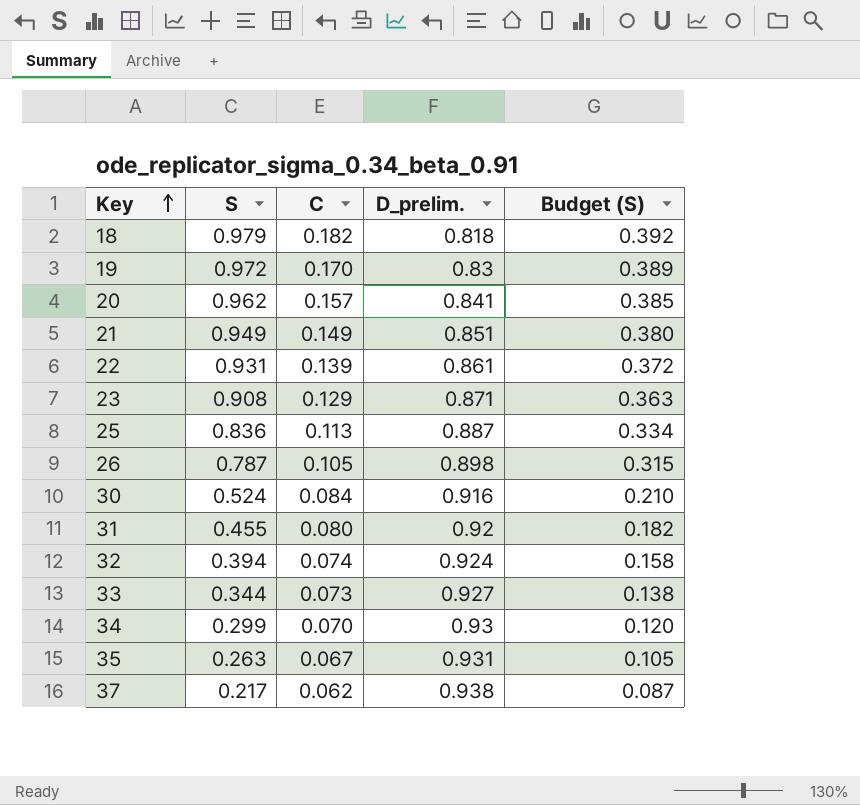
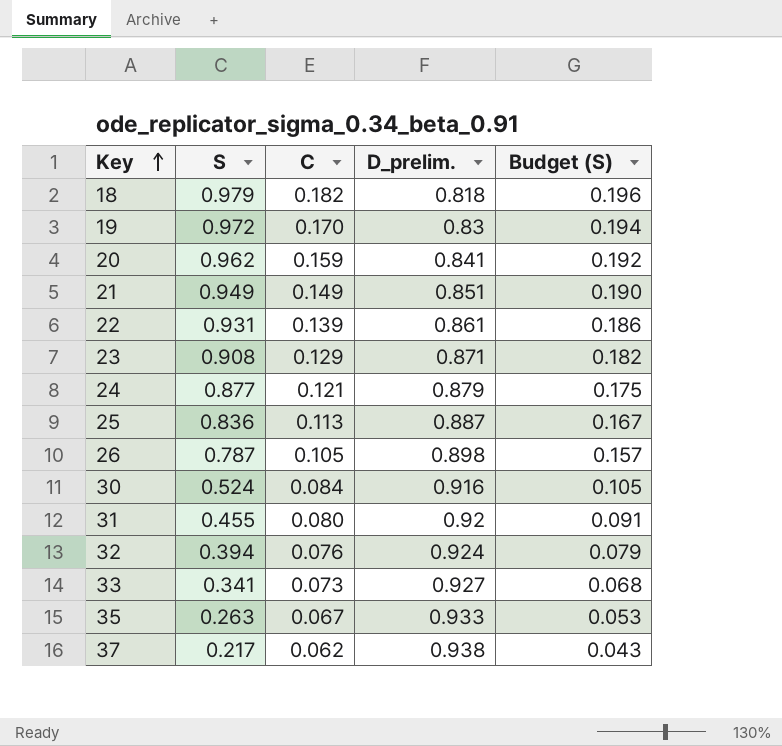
column Budget (S) | formula: [S] * 0.4 -> [S] * 0.2
row 34: 0.299 | 0.070 | 0.93 | 0.120 -> none
20 | C: 0.157 -> 0.159
row 24: none -> 0.877 | 0.121 | 0.879 | 0.175
32 | C: 0.074 -> 0.076
33 | S: 0.344 -> 0.341
35 | D_prelim.: 0.931 -> 0.933

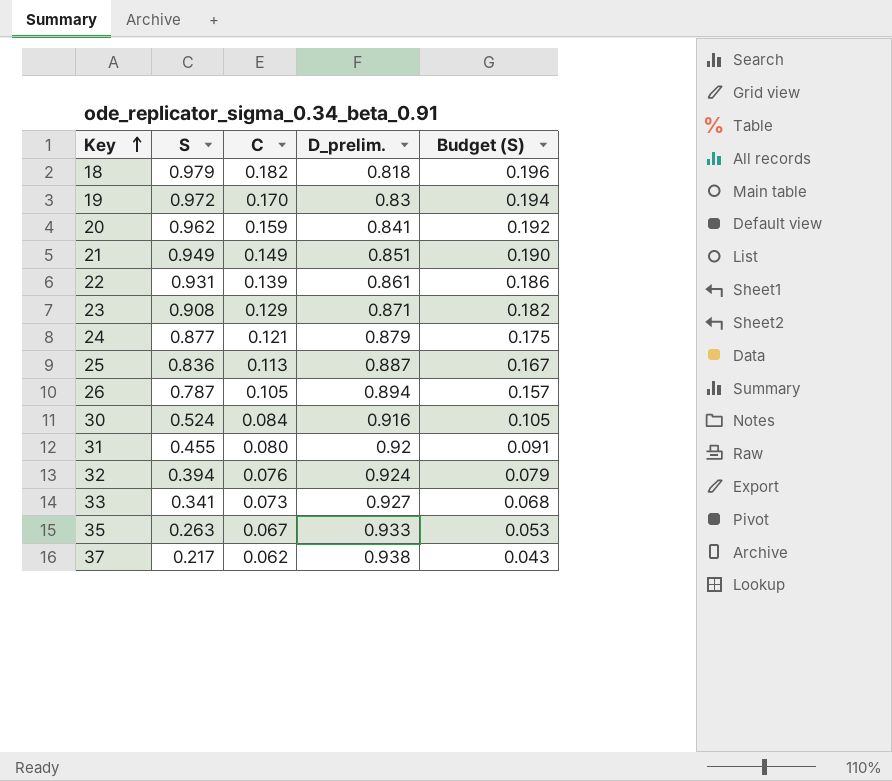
26 | D_prelim.: 0.898 -> 0.894

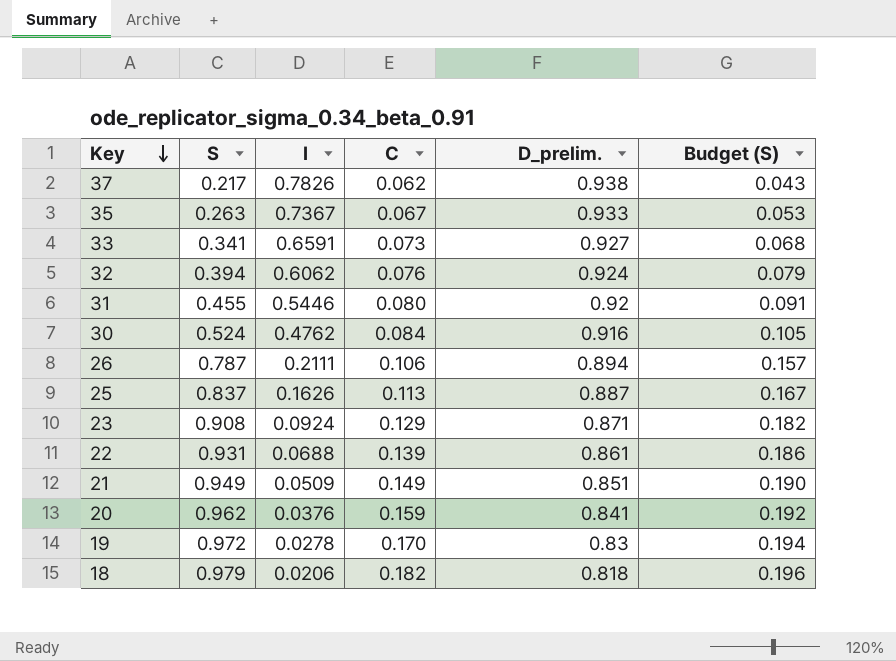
row order: Key ascending -> Key descending
column I | position: none -> 3
row 24: 0.877 | 0.121 | 0.879 | 0.175 -> none
26 | C: 0.105 -> 0.106
25 | S: 0.836 -> 0.837

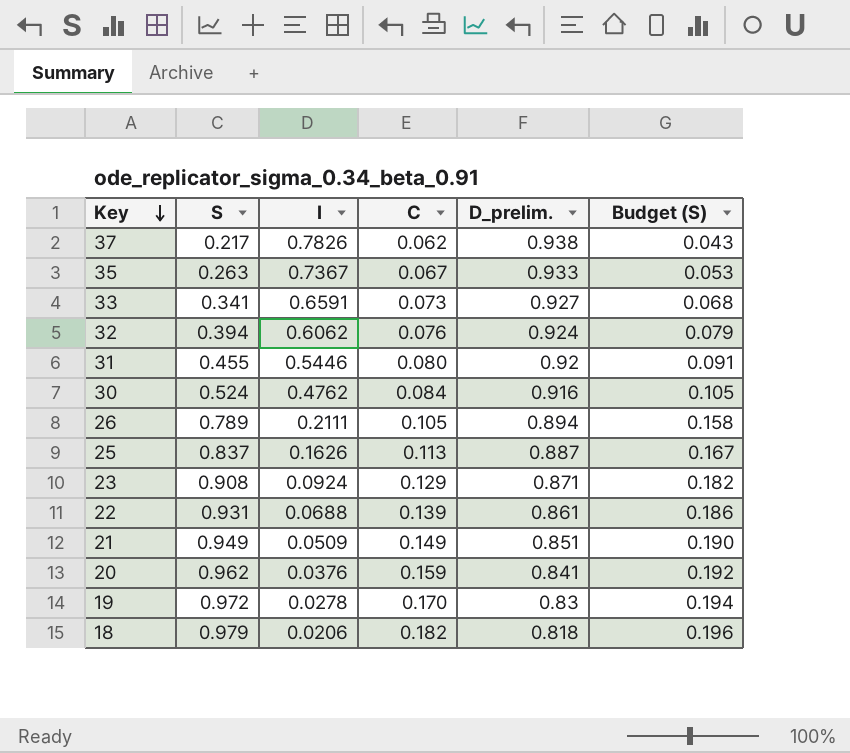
26 | S: 0.787 -> 0.789
26 | C: 0.106 -> 0.105
26 | Budget (S): 0.157 -> 0.158

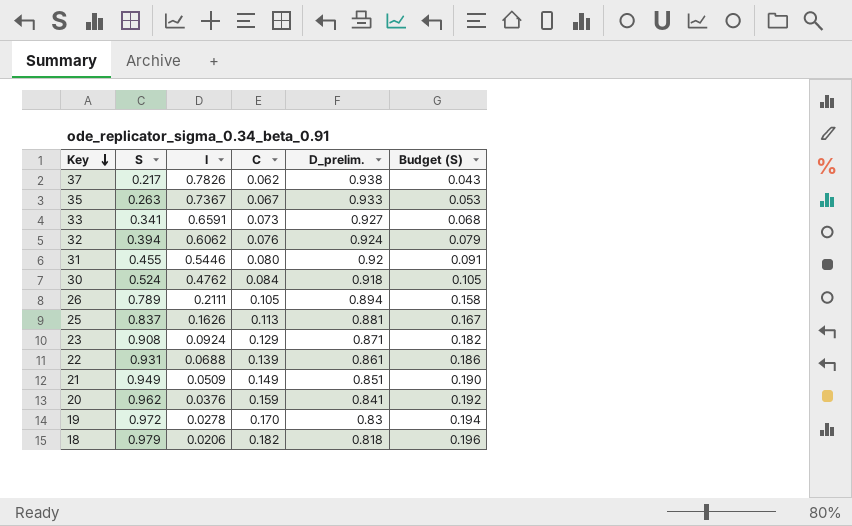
30 | D_prelim.: 0.916 -> 0.918
25 | D_prelim.: 0.887 -> 0.881

